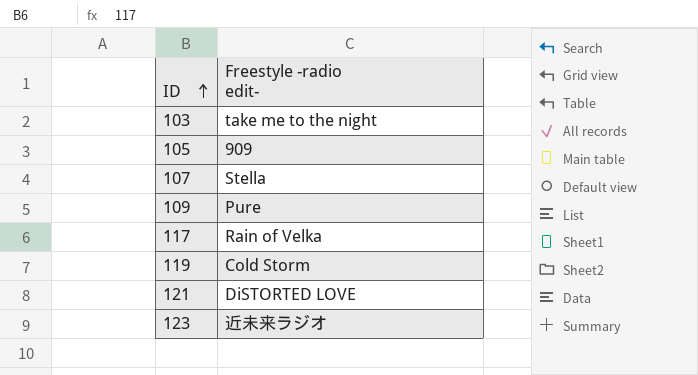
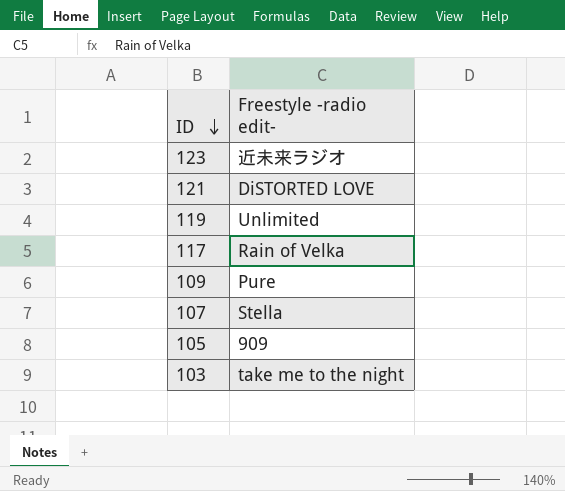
row order: ID ascending -> ID descending
119 | Freestyle -radio edit-: Cold Storm -> Unlimited

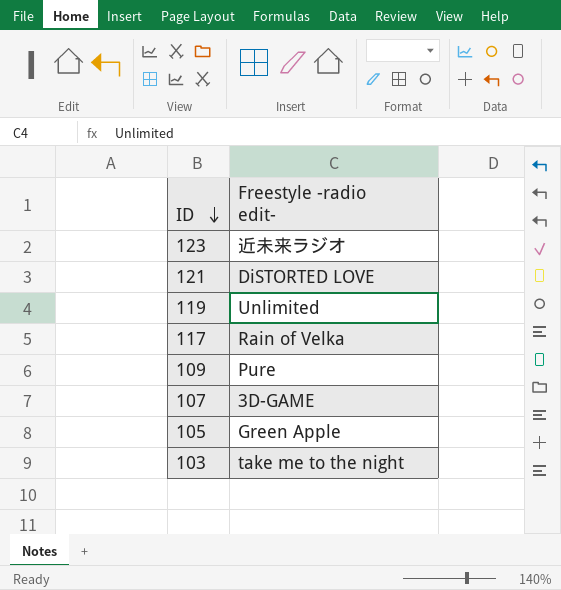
107 | Freestyle -radio edit-: Stella -> 3D-GAME
105 | Freestyle -radio edit-: 909 -> Green Apple

